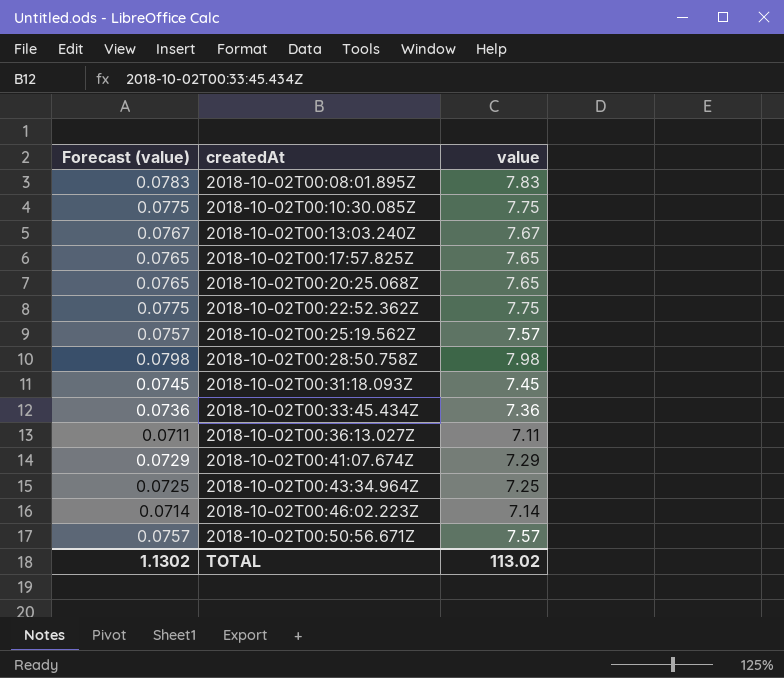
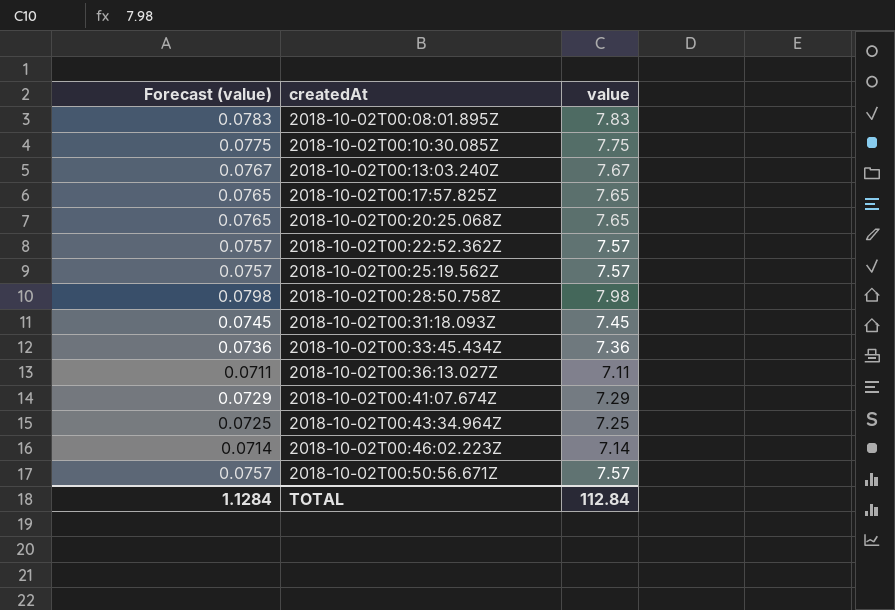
2018-10-02T00:22:52.362Z | Forecast (value): 0.0775 -> 0.0757
2018-10-02T00:22:52.362Z | value: 7.75 -> 7.57
TOTAL | Forecast (value): 1.1302 -> 1.1284
TOTAL | value: 113.02 -> 112.84

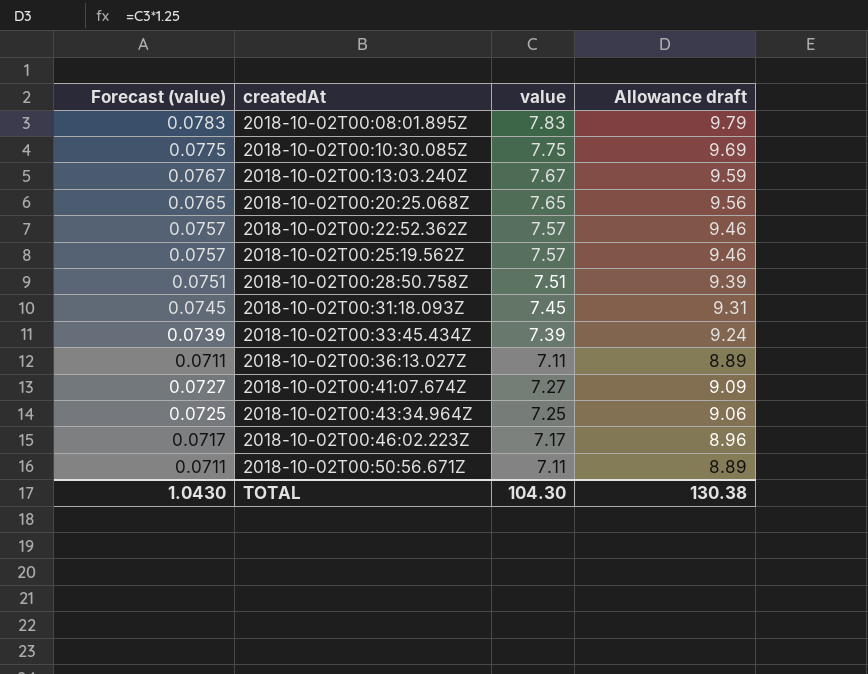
column Allowance draft | formula: none -> [value] * 1.25
row 2018-10-02T00:17:57.825Z: 0.0765 | 7.65 -> none
2018-10-02T00:28:50.758Z | Forecast (value): 0.0798 -> 0.0751
2018-10-02T00:28:50.758Z | value: 7.98 -> 7.51
2018-10-02T00:33:45.434Z | Forecast (value): 0.0736 -> 0.0739
2018-10-02T00:33:45.434Z | value: 7.36 -> 7.39
2018-10-02T00:41:07.674Z | Forecast (value): 0.0729 -> 0.0727
2018-10-02T00:41:07.674Z | value: 7.29 -> 7.27
2018-10-02T00:46:02.223Z | Forecast (value): 0.0714 -> 0.0717
2018-10-02T00:46:02.223Z | value: 7.14 -> 7.17
2018-10-02T00:50:56.671Z | Forecast (value): 0.0757 -> 0.0711
2018-10-02T00:50:56.671Z | value: 7.57 -> 7.11
TOTAL | Forecast (value): 1.1284 -> 1.0430
TOTAL | value: 112.84 -> 104.30

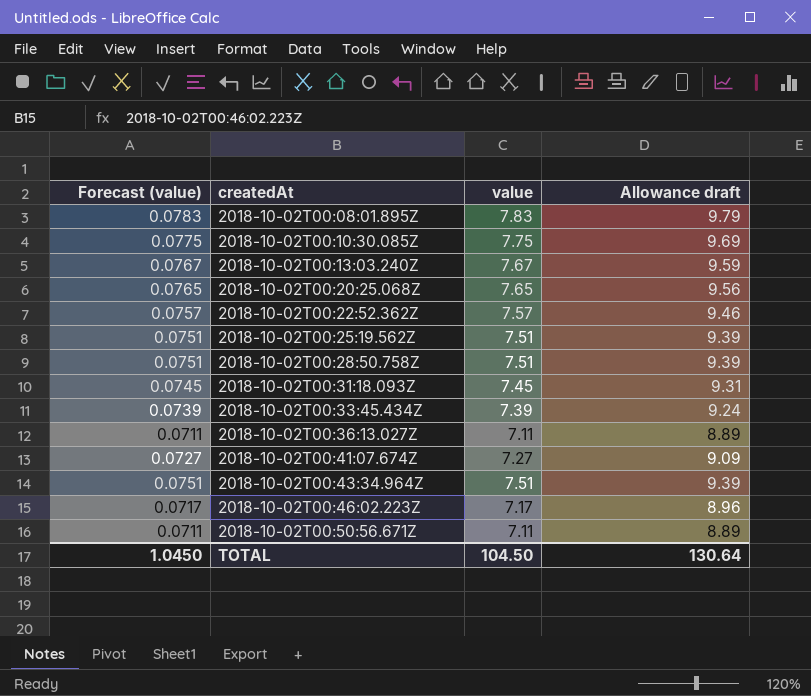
2018-10-02T00:25:19.562Z | Forecast (value): 0.0757 -> 0.0751
2018-10-02T00:25:19.562Z | value: 7.57 -> 7.51
2018-10-02T00:25:19.562Z | Allowance draft: 9.46 -> 9.39
2018-10-02T00:43:34.964Z | Forecast (value): 0.0725 -> 0.0751
2018-10-02T00:43:34.964Z | value: 7.25 -> 7.51
2018-10-02T00:43:34.964Z | Allowance draft: 9.06 -> 9.39
TOTAL | Forecast (value): 1.0430 -> 1.0450
TOTAL | value: 104.30 -> 104.50
TOTAL | Allowance draft: 130.38 -> 130.64

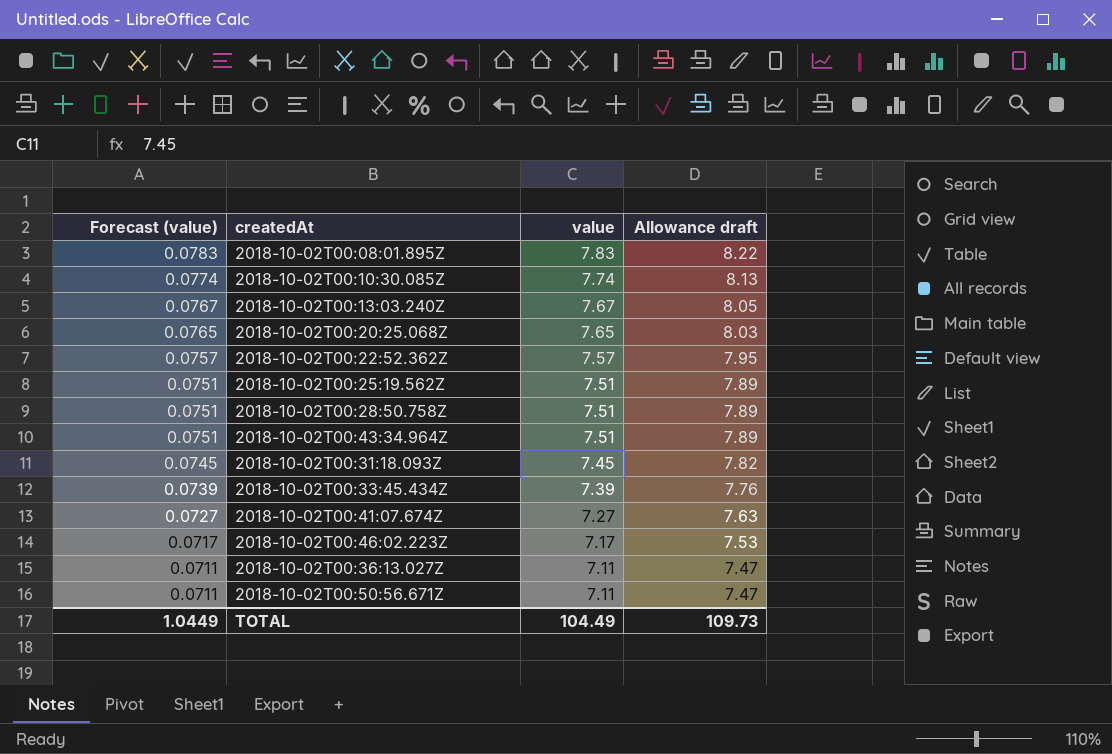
row order: createdAt ascending -> Forecast (value) descending
column Allowance draft | formula: [value] * 1.25 -> [value] * 1.05
2018-10-02T00:10:30.085Z | Forecast (value): 0.0775 -> 0.0774
2018-10-02T00:10:30.085Z | value: 7.75 -> 7.74
TOTAL | Forecast (value): 1.0450 -> 1.0449
TOTAL | value: 104.50 -> 104.49
TOTAL | Allowance draft: 130.64 -> 109.73

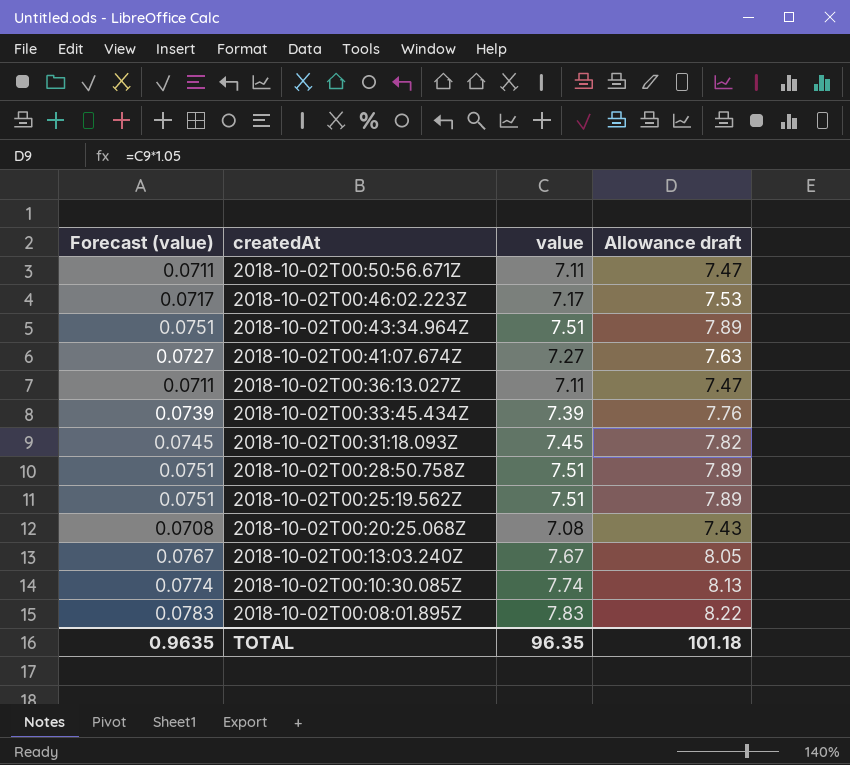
row order: Forecast (value) descending -> createdAt descending
row 2018-10-02T00:22:52.362Z: 0.0757 | 7.57 | 7.95 -> none
2018-10-02T00:20:25.068Z | Forecast (value): 0.0765 -> 0.0708
2018-10-02T00:20:25.068Z | value: 7.65 -> 7.08
2018-10-02T00:20:25.068Z | Allowance draft: 8.03 -> 7.43
TOTAL | Forecast (value): 1.0449 -> 0.9635
TOTAL | value: 104.49 -> 96.35
TOTAL | Allowance draft: 109.73 -> 101.18

